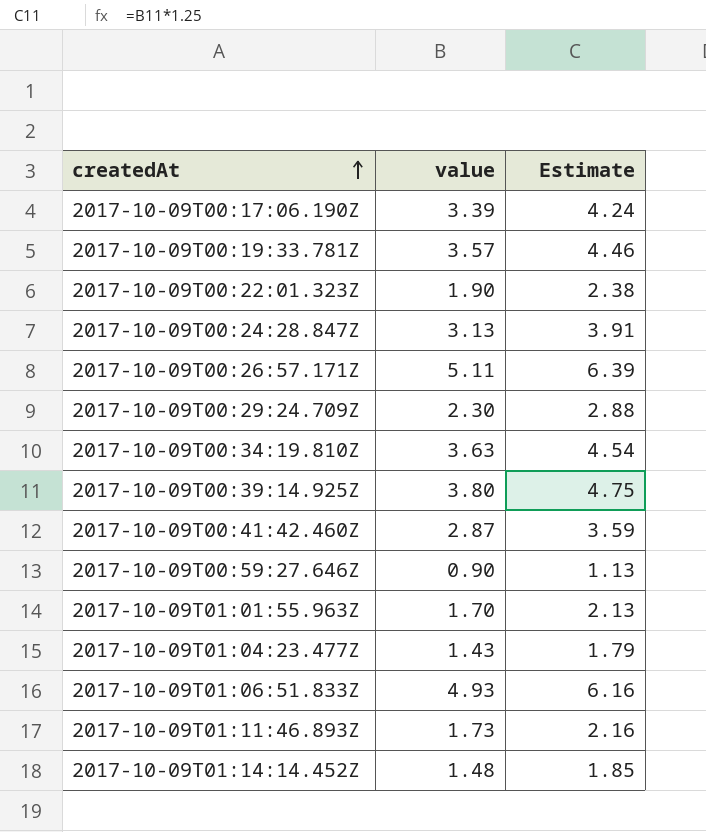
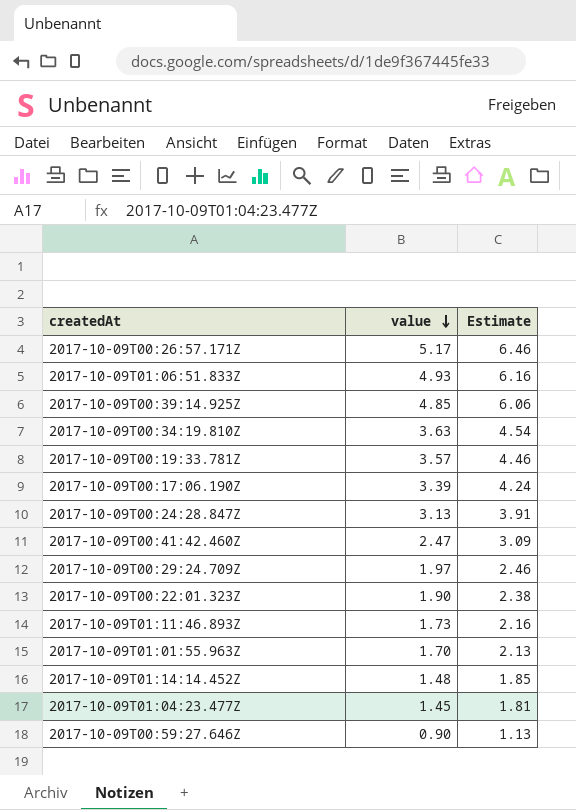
row order: createdAt ascending -> value descending
2017-10-09T00:26:57.171Z | value: 5.11 -> 5.17
2017-10-09T00:26:57.171Z | Estimate: 6.39 -> 6.46
2017-10-09T00:39:14.925Z | value: 3.80 -> 4.85
2017-10-09T00:39:14.925Z | Estimate: 4.75 -> 6.06
2017-10-09T00:41:42.460Z | value: 2.87 -> 2.47
2017-10-09T00:41:42.460Z | Estimate: 3.59 -> 3.09
2017-10-09T00:29:24.709Z | value: 2.30 -> 1.97
2017-10-09T00:29:24.709Z | Estimate: 2.88 -> 2.46
2017-10-09T01:04:23.477Z | value: 1.43 -> 1.45
2017-10-09T01:04:23.477Z | Estimate: 1.79 -> 1.81

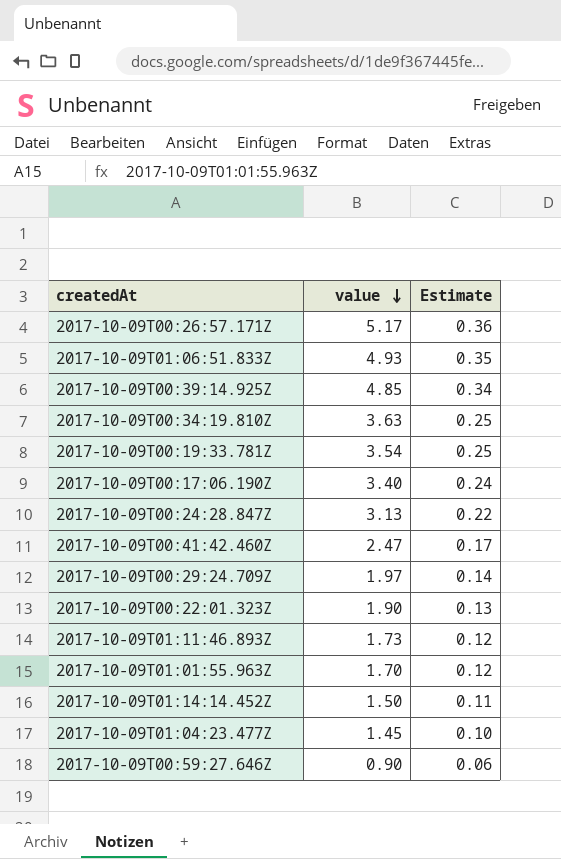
column Estimate | formula: [value] * 1.25 -> [value] * 0.07
2017-10-09T00:19:33.781Z | value: 3.57 -> 3.54
2017-10-09T00:17:06.190Z | value: 3.39 -> 3.40
2017-10-09T01:14:14.452Z | value: 1.48 -> 1.50

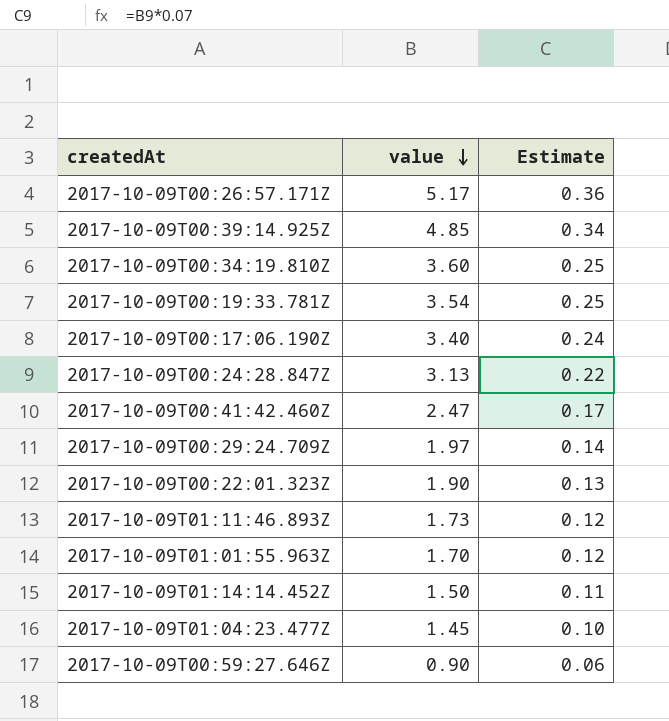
row 2017-10-09T01:06:51.833Z: 4.93 | 0.35 -> none
2017-10-09T00:34:19.810Z | value: 3.63 -> 3.60

